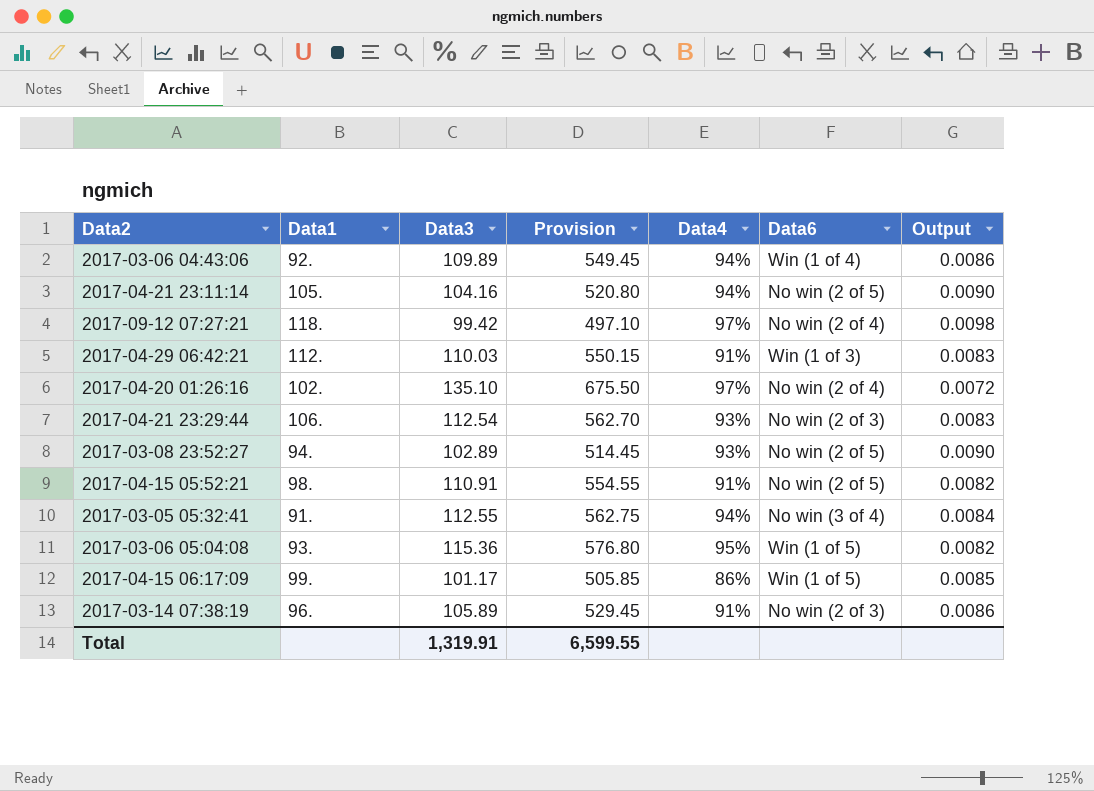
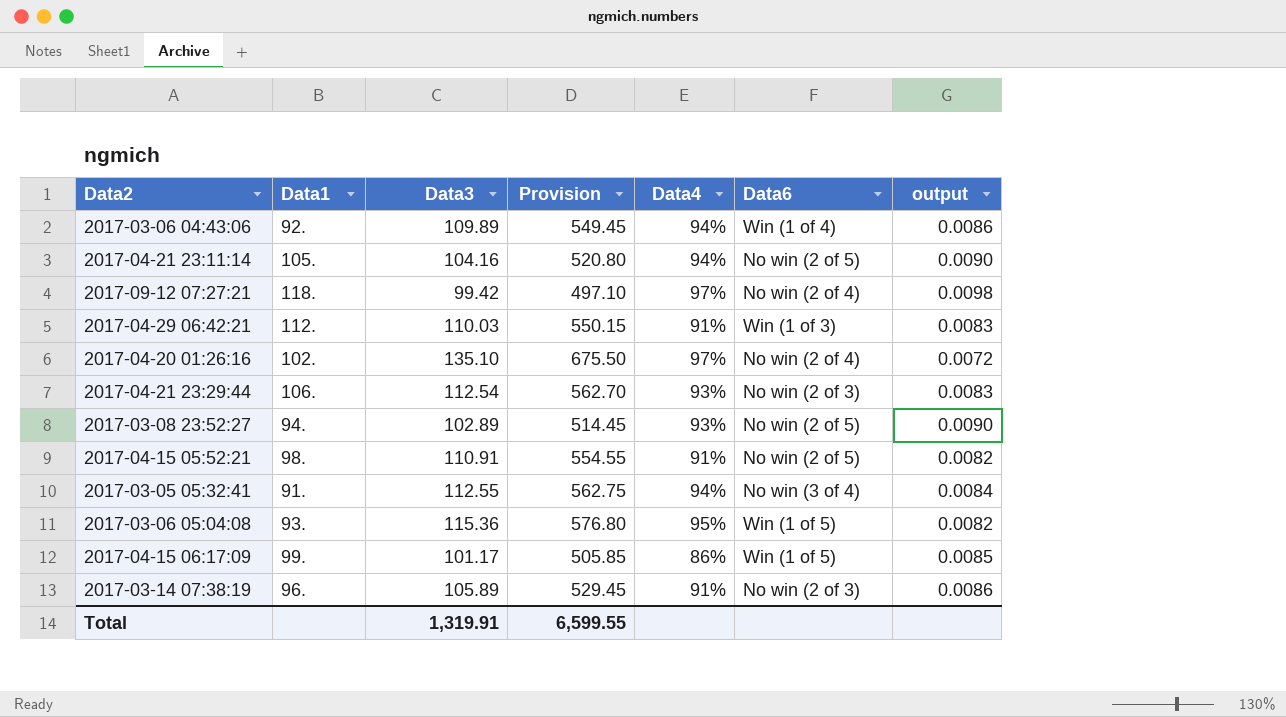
column name: Output -> output

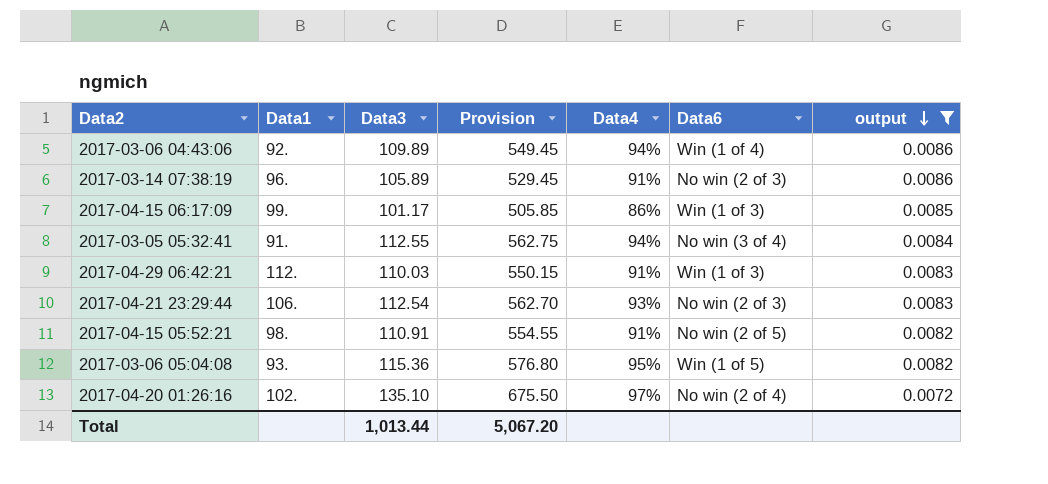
filter: none -> output <= 0.0086
row order: none -> output descending
2017-04-15 06:17:09 | Data6: Win (1 of 5) -> Win (1 of 3)
Total | Data3: 1,319.91 -> 1,013.44
Total | Provision: 6,599.55 -> 5,067.20

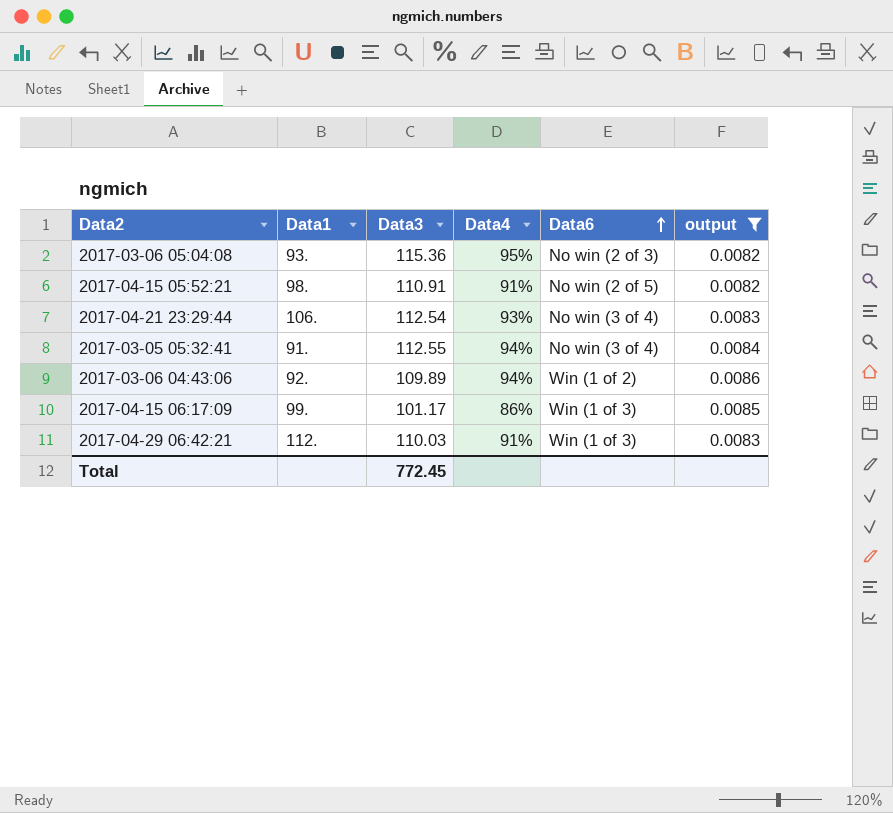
row order: output descending -> Data6 ascending
column Provision | formula: [Data3] * 5 -> none
row 2017-03-14 07:38:19: 96. | 105.89 | 529.45 | 91% | No win (2 of 3) | 0.0086 -> none
row 2017-04-20 01:26:16: 102. | 135.10 | 675.50 | 97% | No win (2 of 4) | 0.0072 -> none
2017-03-06 05:04:08 | Data6: Win (1 of 5) -> No win (2 of 3)
2017-04-21 23:29:44 | Data6: No win (2 of 3) -> No win (3 of 4)
2017-03-06 04:43:06 | Data6: Win (1 of 4) -> Win (1 of 2)
Total | Data3: 1,013.44 -> 772.45

